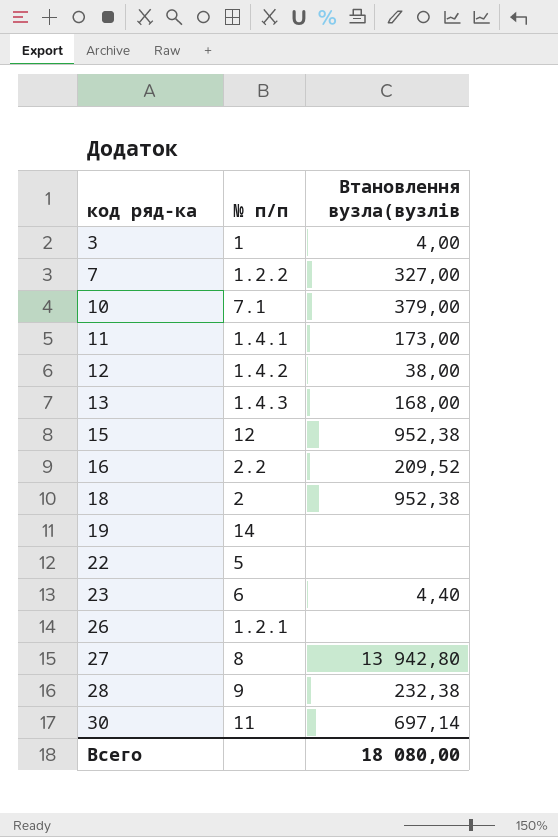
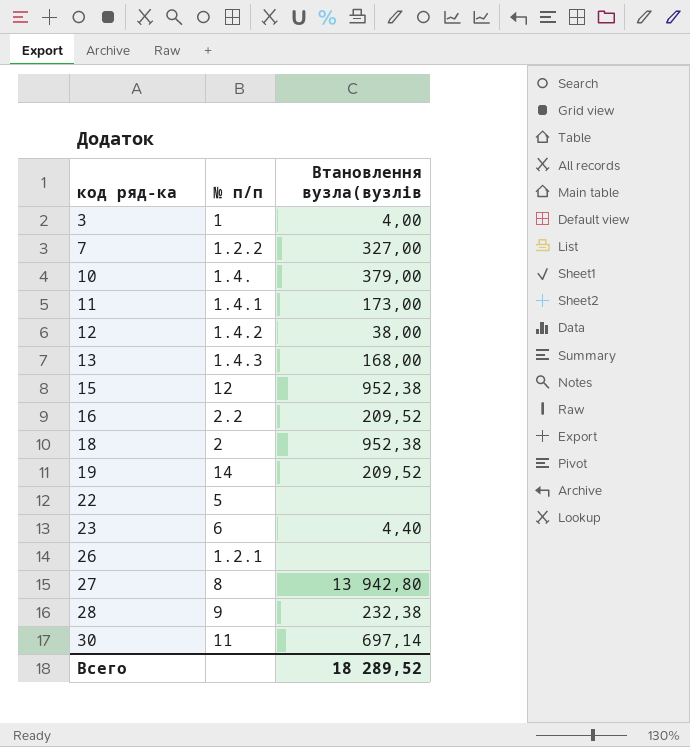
10 | № п/п: 7.1 -> 1.4.
19 | Втановлення вузла(вузлів: none -> 209,52
Всего | Втановлення вузла(вузлів: 18 080,00 -> 18 289,52

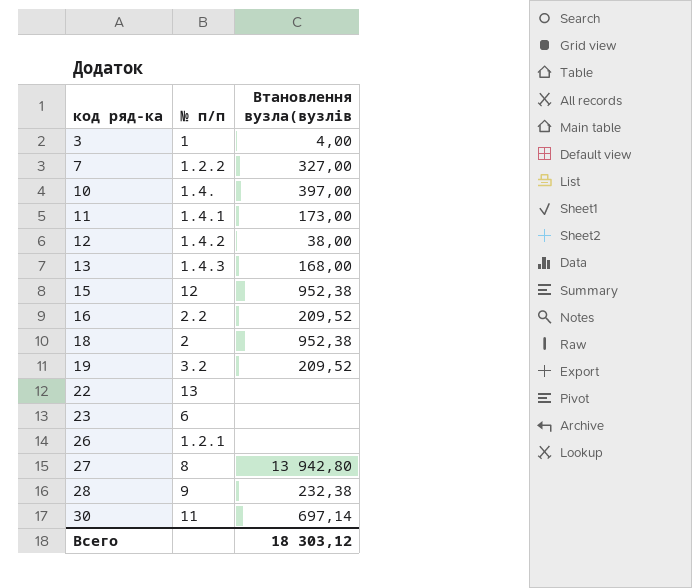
10 | Втановлення вузла(вузлів: 379,00 -> 397,00
19 | № п/п: 14 -> 3.2
22 | № п/п: 5 -> 13
23 | Втановлення вузла(вузлів: 4,40 -> none
Всего | Втановлення вузла(вузлів: 18 289,52 -> 18 303,12

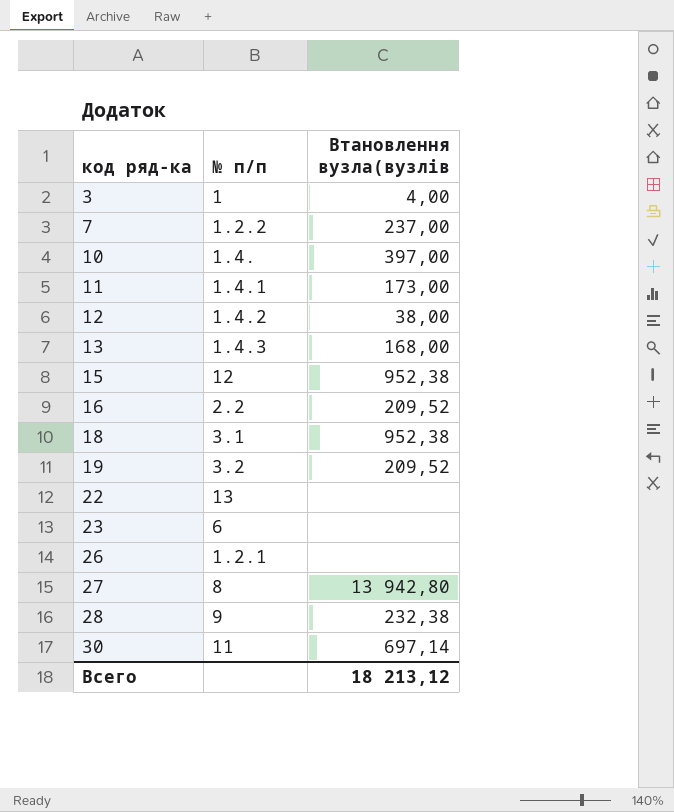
7 | Втановлення вузла(вузлів: 327,00 -> 237,00
18 | № п/п: 2 -> 3.1
Всего | Втановлення вузла(вузлів: 18 303,12 -> 18 213,12

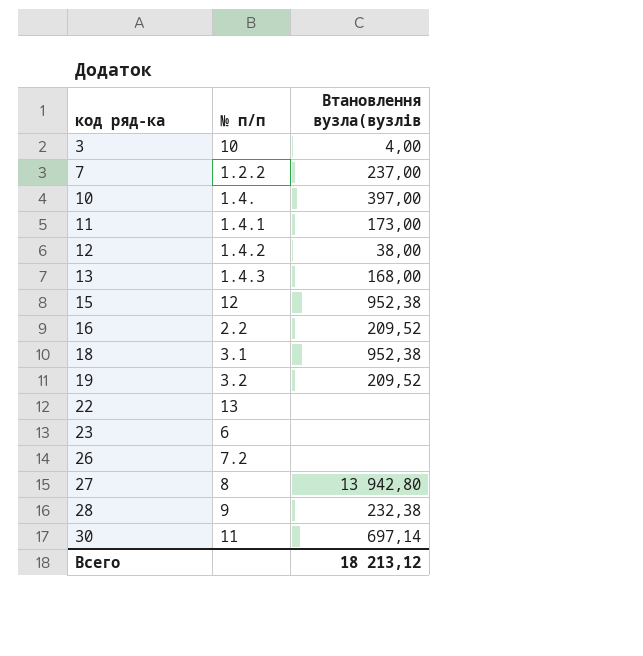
3 | № п/п: 1 -> 10
26 | № п/п: 1.2.1 -> 7.2

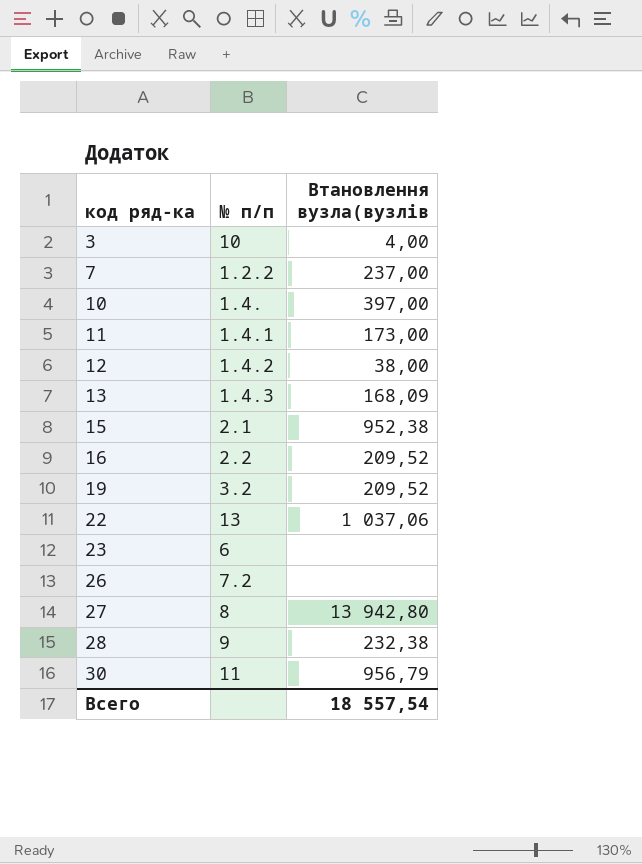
row 18: 3.1 | 952,38 -> none
13 | Втановлення вузла(вузлів: 168,00 -> 168,09
15 | № п/п: 12 -> 2.1
22 | Втановлення вузла(вузлів: none -> 1 037,06
30 | Втановлення вузла(вузлів: 697,14 -> 956,79
Всего | Втановлення вузла(вузлів: 18 213,12 -> 18 557,54

